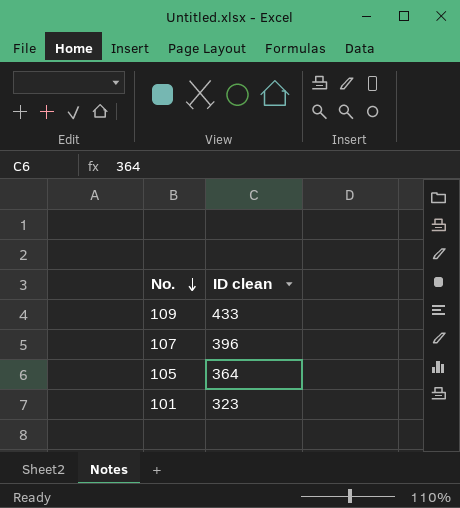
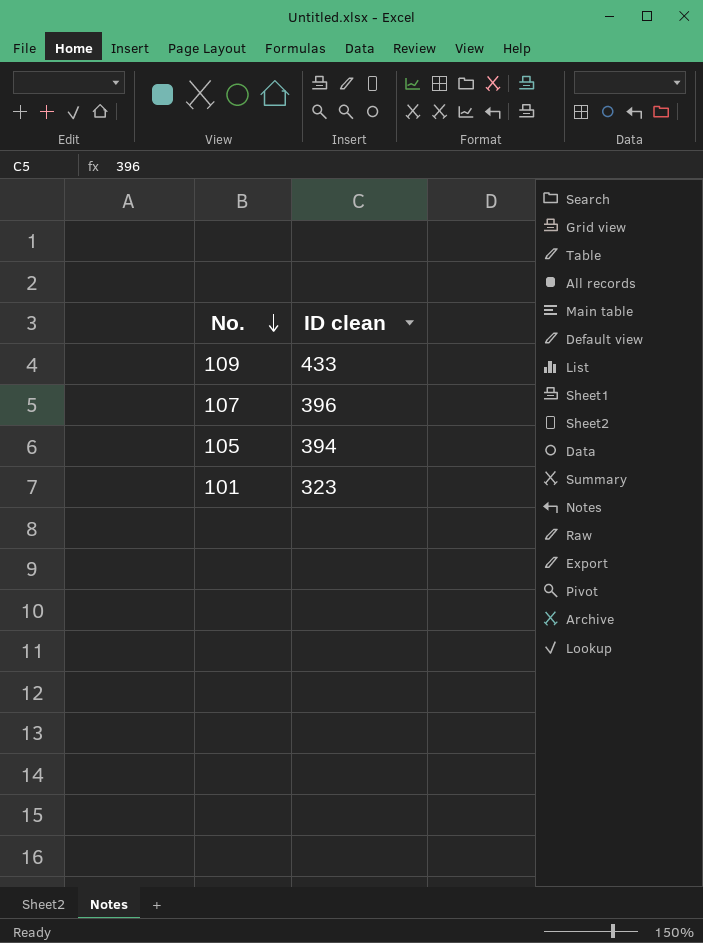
105 | ID clean: 364 -> 394

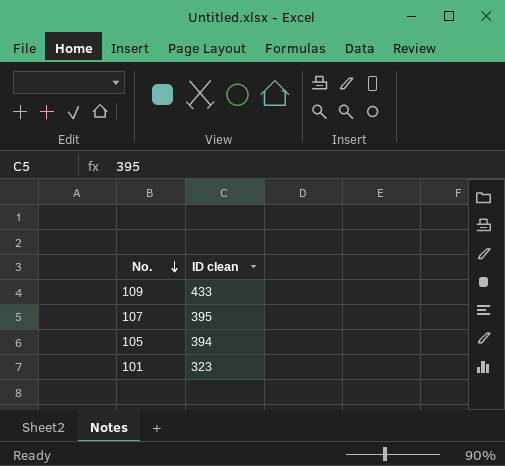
107 | ID clean: 396 -> 395

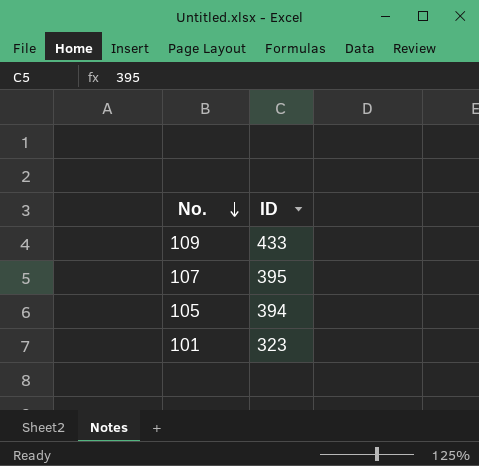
column name: ID clean -> ID

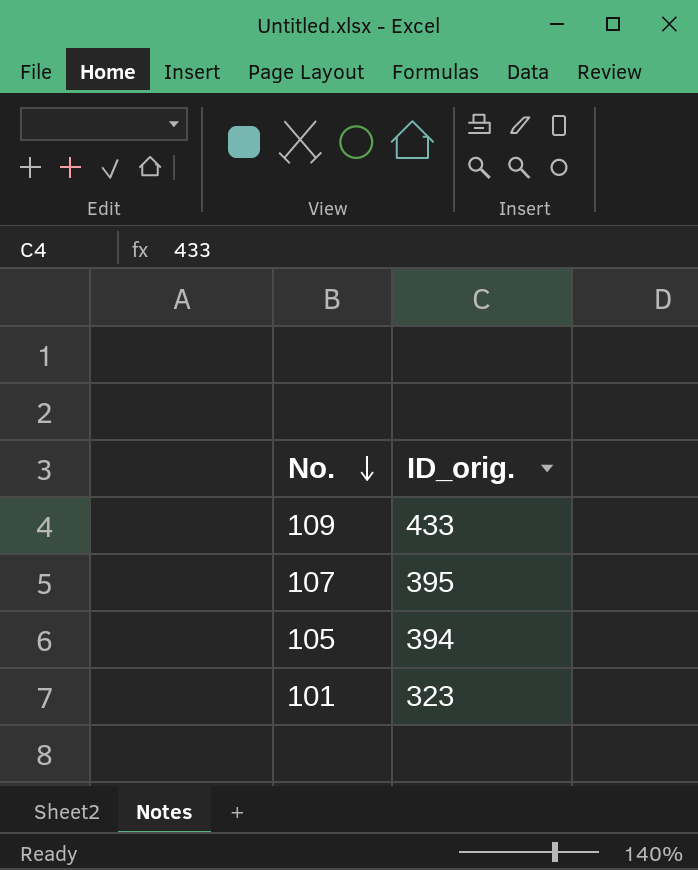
column name: ID -> ID_orig.

